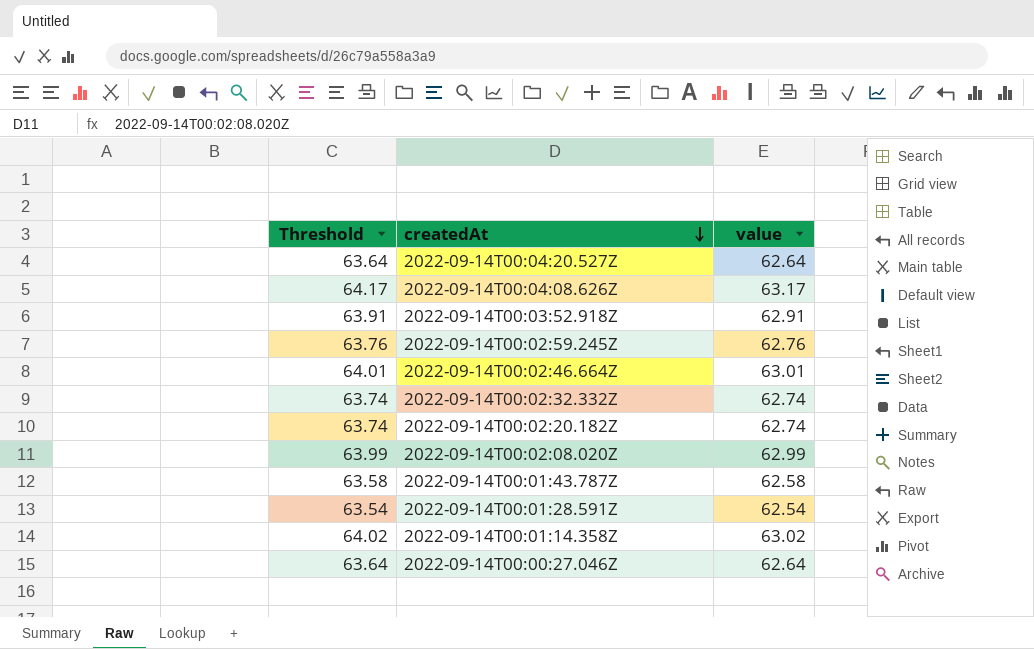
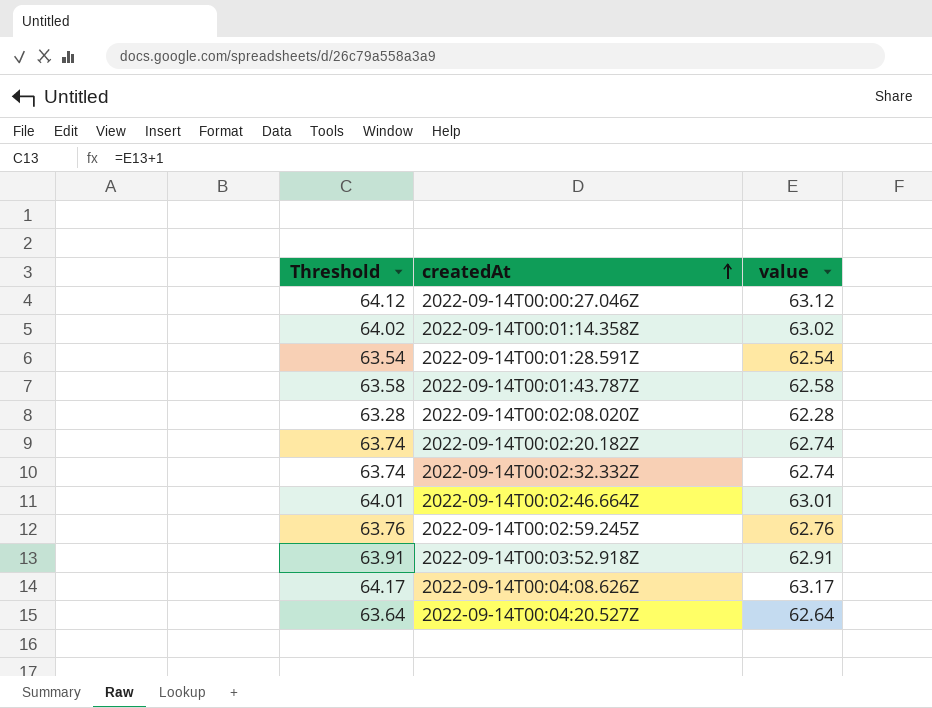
row order: createdAt descending -> createdAt ascending
2022-09-14T00:00:27.046Z | Threshold: 63.64 -> 64.12
2022-09-14T00:00:27.046Z | value: 62.64 -> 63.12
2022-09-14T00:02:08.020Z | Threshold: 63.99 -> 63.28
2022-09-14T00:02:08.020Z | value: 62.99 -> 62.28

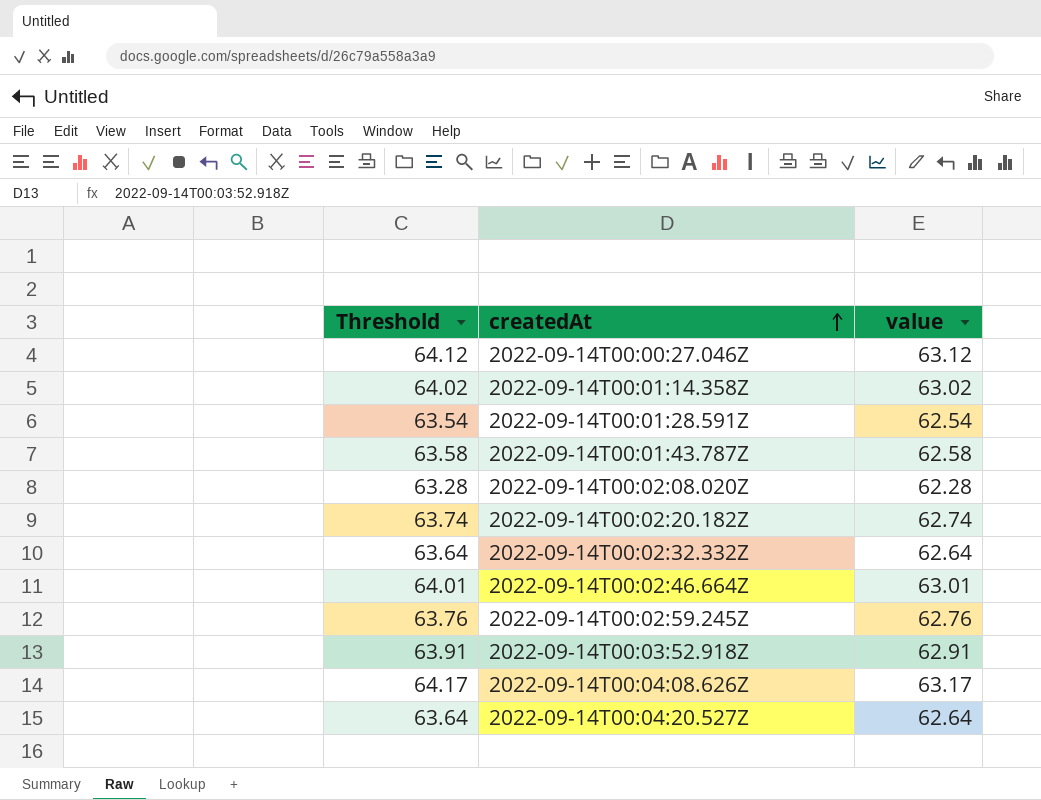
2022-09-14T00:02:32.332Z | Threshold: 63.74 -> 63.64
2022-09-14T00:02:32.332Z | value: 62.74 -> 62.64

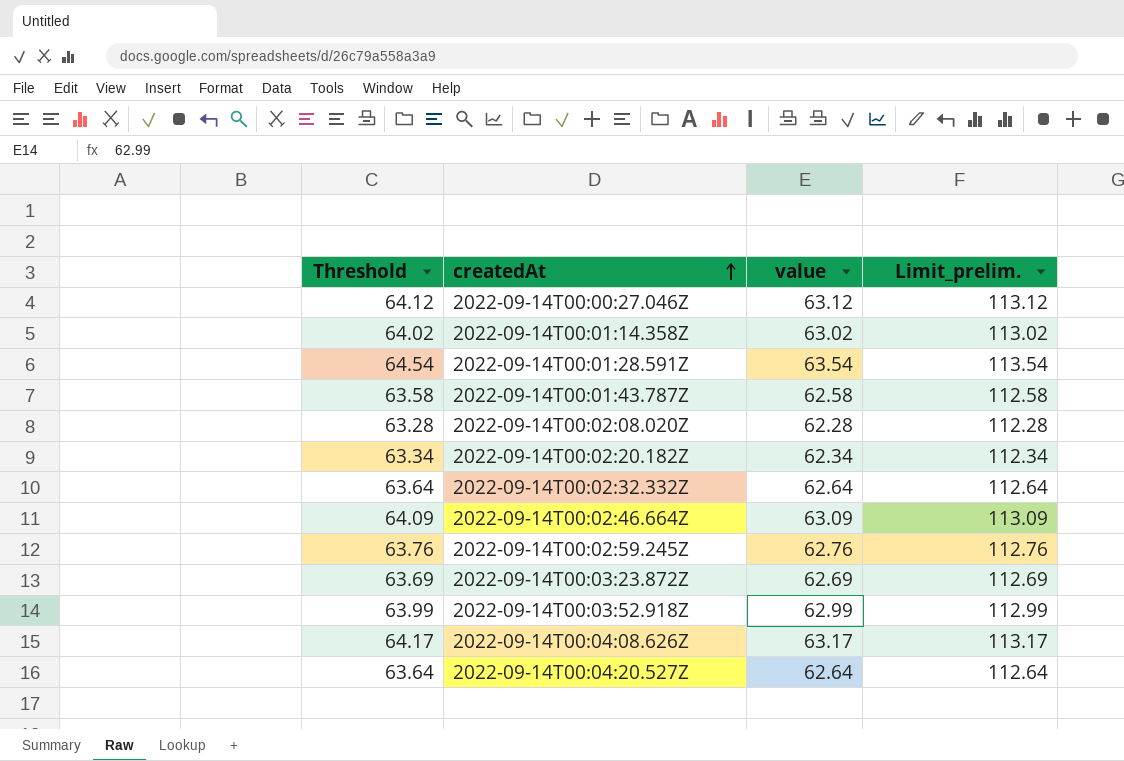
column Limit_prelim. | formula: none -> [value] + 50
2022-09-14T00:01:28.591Z | Threshold: 63.54 -> 64.54
2022-09-14T00:01:28.591Z | value: 62.54 -> 63.54
2022-09-14T00:02:20.182Z | Threshold: 63.74 -> 63.34
2022-09-14T00:02:20.182Z | value: 62.74 -> 62.34
2022-09-14T00:02:46.664Z | Threshold: 64.01 -> 64.09
2022-09-14T00:02:46.664Z | value: 63.01 -> 63.09
row 2022-09-14T00:03:23.872Z: none -> 63.69 | 62.69 | 112.69
2022-09-14T00:03:52.918Z | Threshold: 63.91 -> 63.99
2022-09-14T00:03:52.918Z | value: 62.91 -> 62.99

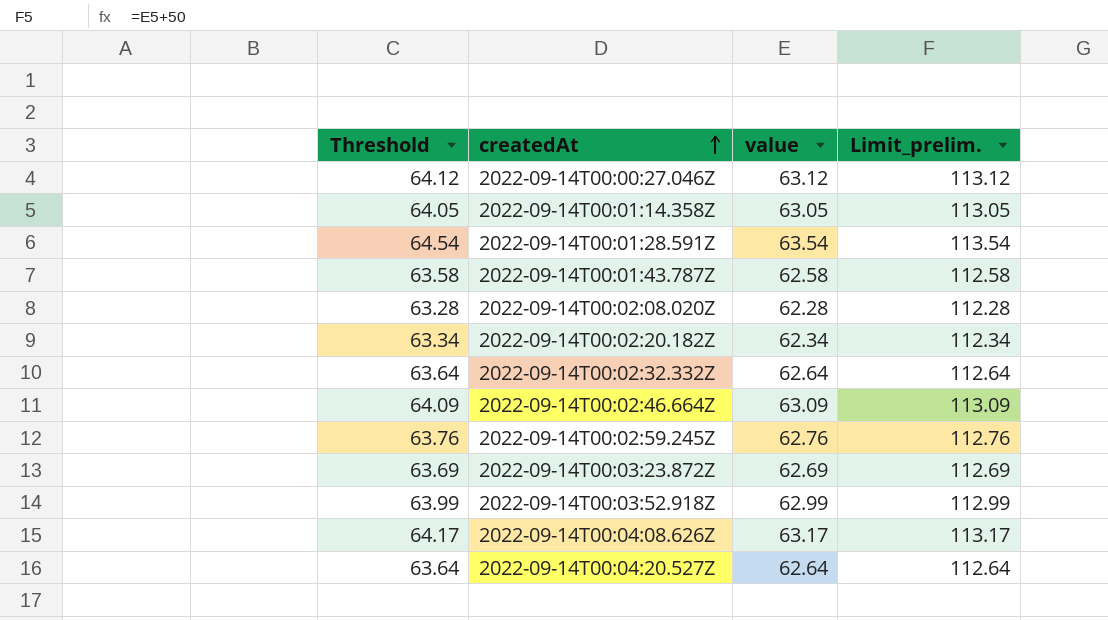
2022-09-14T00:01:14.358Z | Threshold: 64.02 -> 64.05
2022-09-14T00:01:14.358Z | value: 63.02 -> 63.05
2022-09-14T00:01:14.358Z | Limit_prelim.: 113.02 -> 113.05

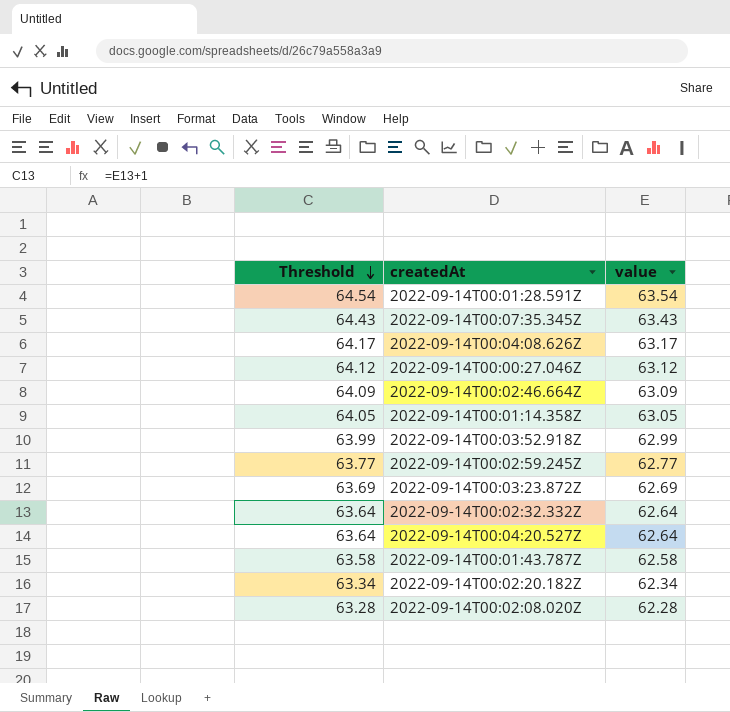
row order: createdAt ascending -> Threshold descending
column Limit_prelim. | formula: [value] + 50 -> none
row 2022-09-14T00:07:35.345Z: none -> 64.43 | 63.43
2022-09-14T00:02:59.245Z | Threshold: 63.76 -> 63.77
2022-09-14T00:02:59.245Z | value: 62.76 -> 62.77

